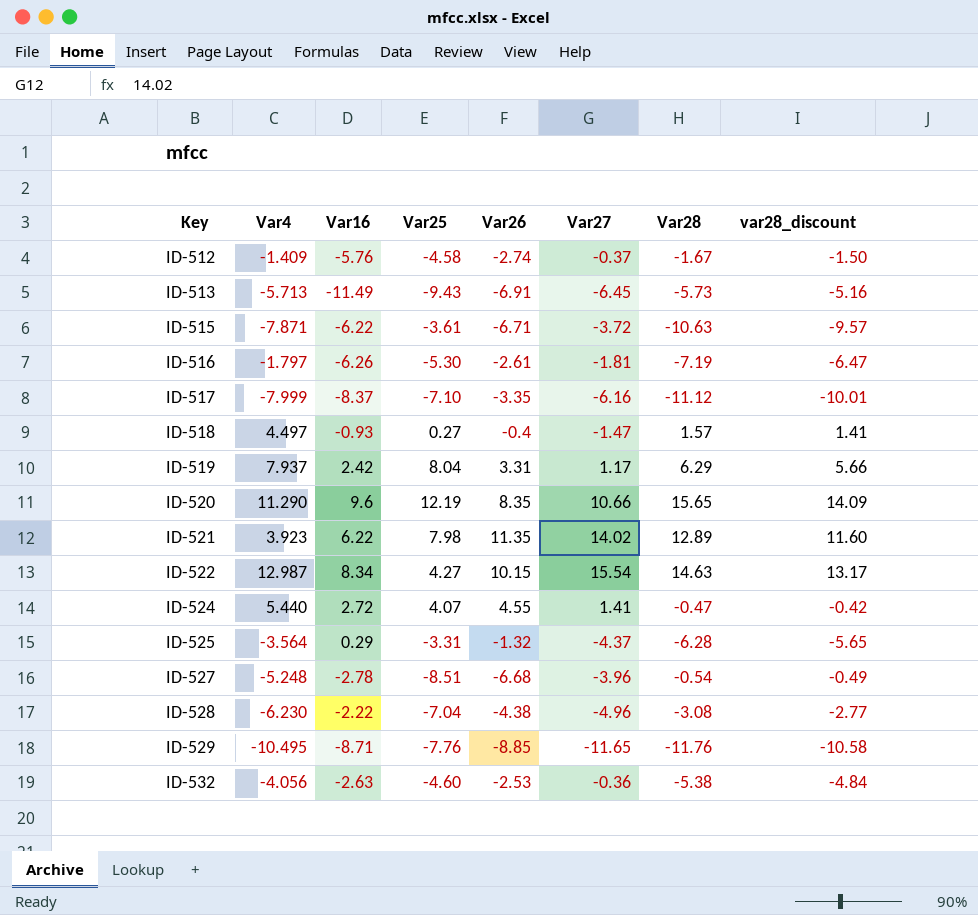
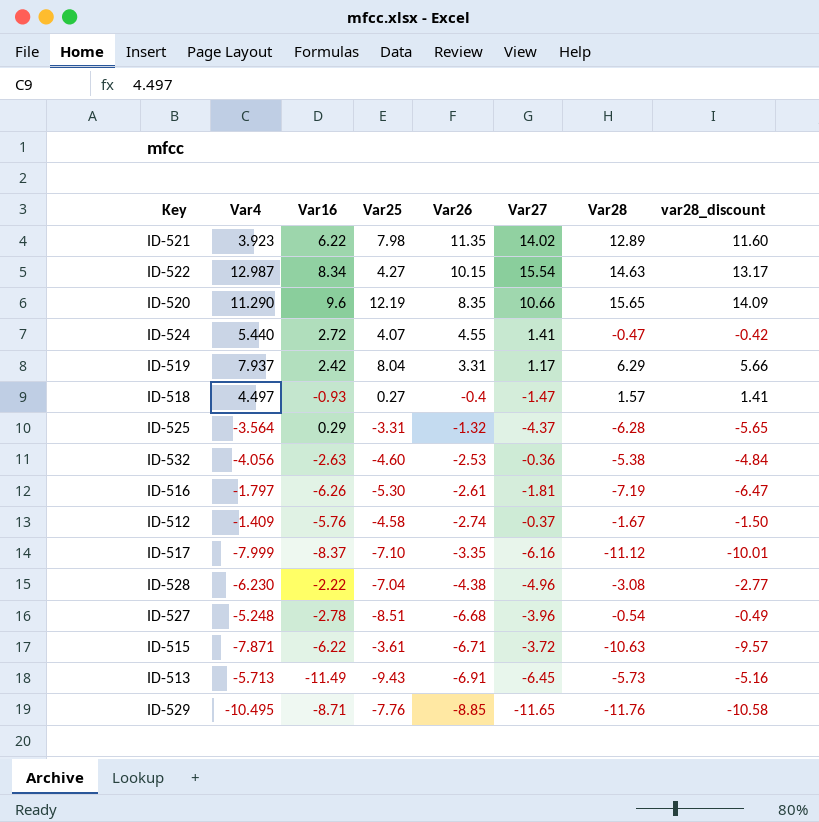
row order: Key ascending -> Var26 descending

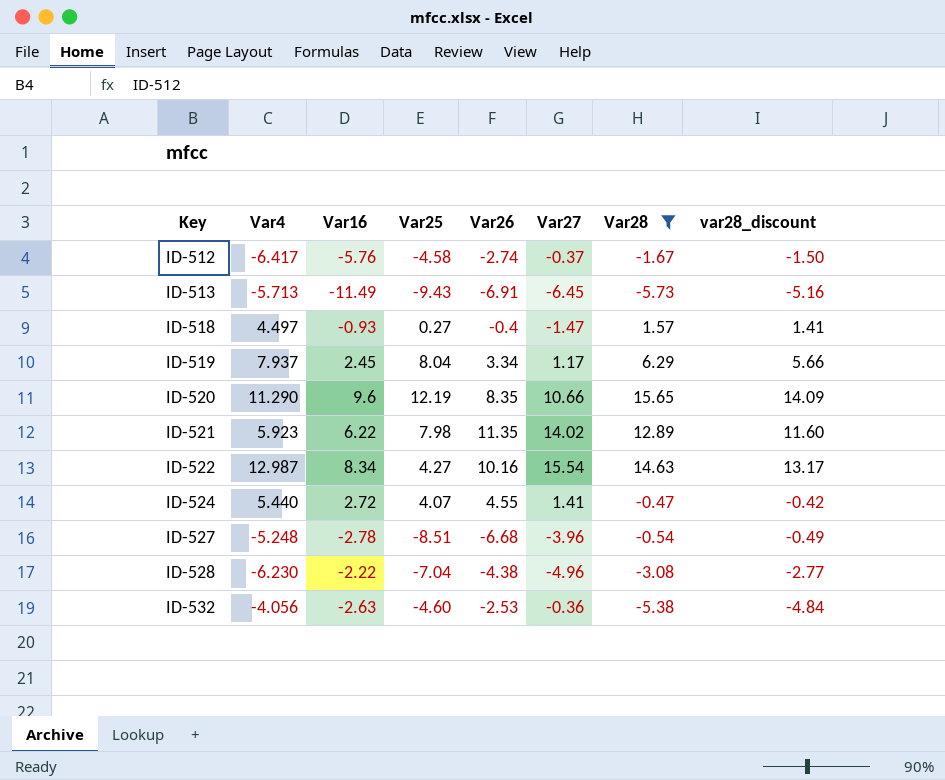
filter: none -> Var28 >= -5.73
row order: Var26 descending -> Key ascending
ID-512 | Var4: -1.409 -> -6.417
ID-519 | Var16: 2.42 -> 2.45
ID-519 | Var26: 3.31 -> 3.34
ID-521 | Var4: 3.923 -> 5.923
ID-522 | Var26: 10.15 -> 10.16

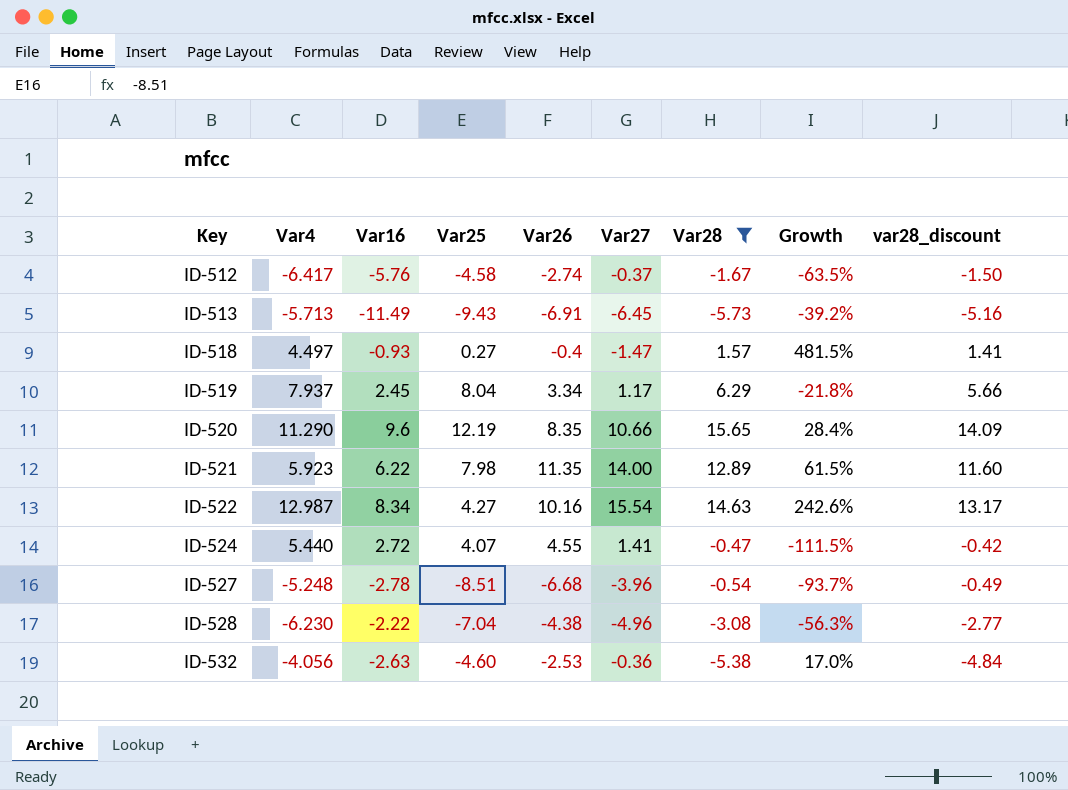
column Growth | formula: none -> ([Var28] - [Var25]) / [Var25]
ID-521 | Var27: 14.02 -> 14.00

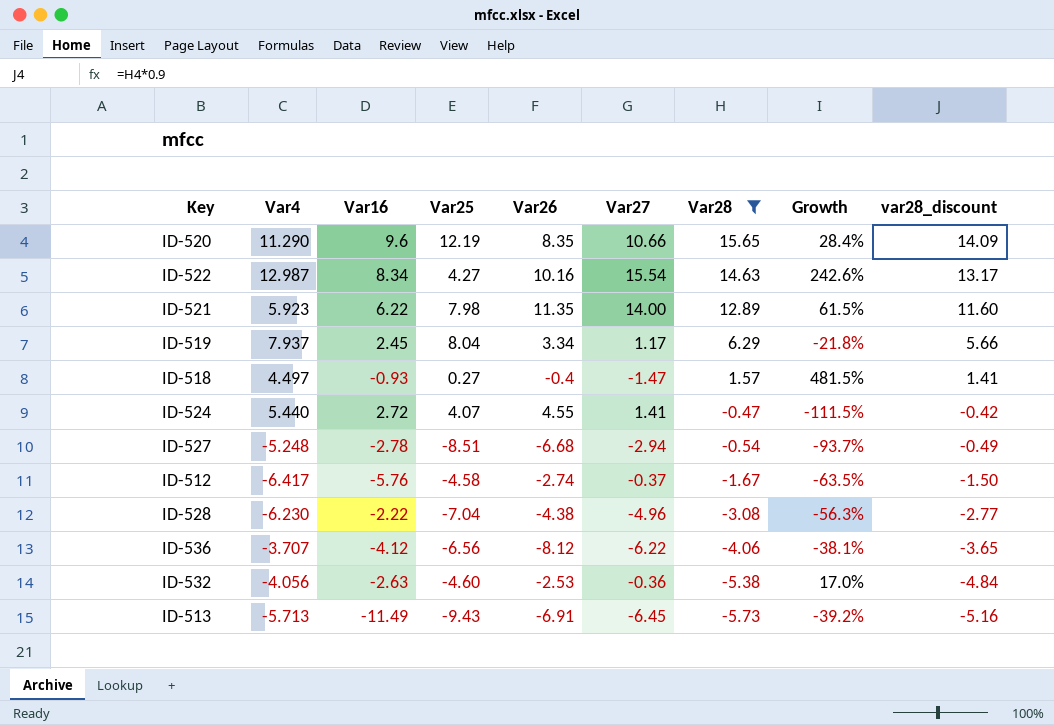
row order: Key ascending -> Var28 descending
ID-527 | Var27: -3.96 -> -2.94
row ID-536: none -> -3.707 | -4.12 | -6.56 | -8.12 | -6.22 | -4.06 | -38.1% | -3.65

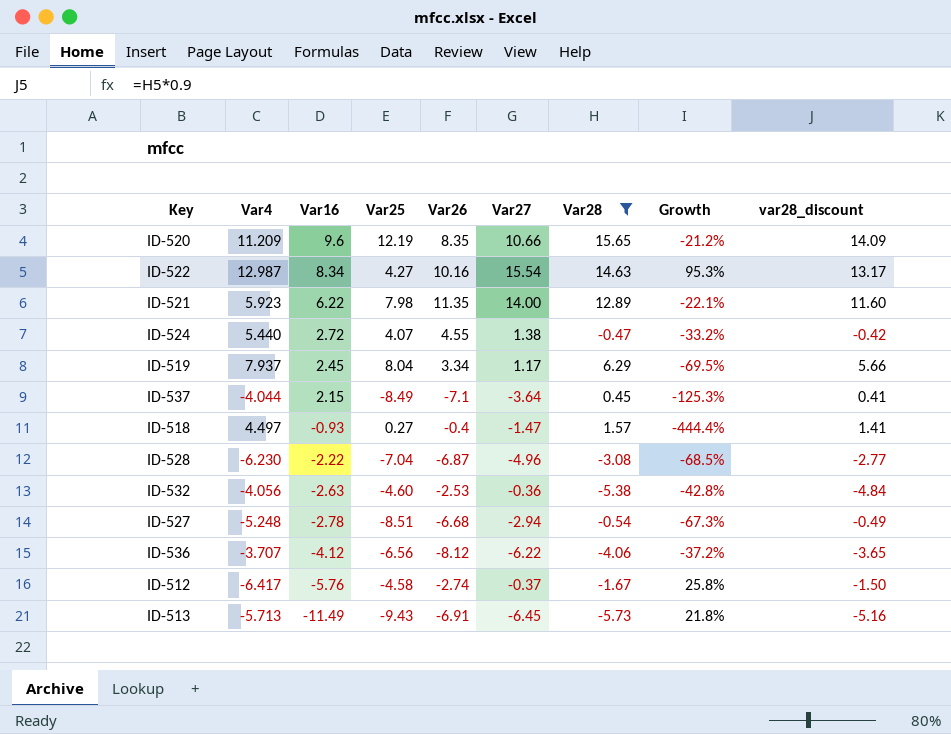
row order: Var28 descending -> Var16 descending
column Growth | formula: ([Var28] - [Var25]) / [Var25] -> ([Var16] - [Var25]) / [Var25]
ID-520 | Var4: 11.290 -> 11.209
ID-524 | Var27: 1.41 -> 1.38
row ID-537: none -> -4.044 | 2.15 | -8.49 | -7.1 | -3.64 | 0.45 | -125.3% | 0.41
ID-528 | Var26: -4.38 -> -6.87

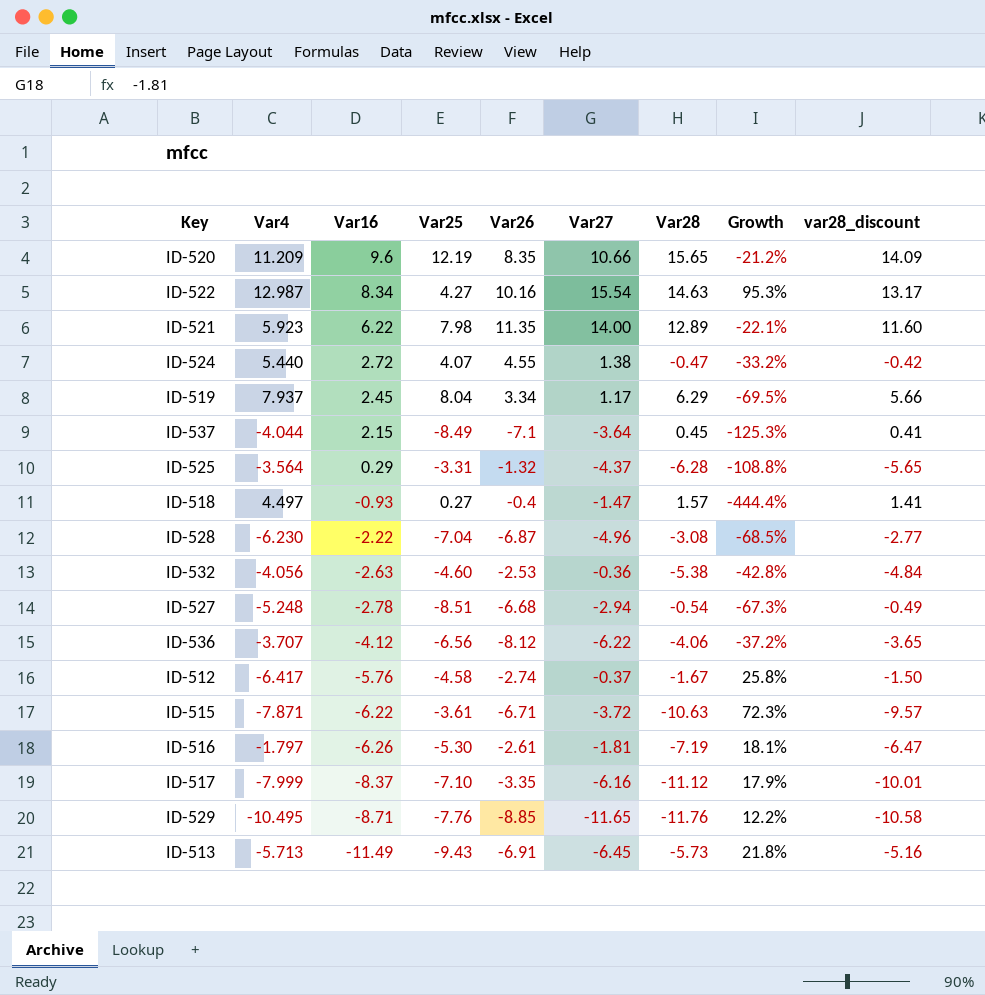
filter: Var28 >= -5.73 -> none

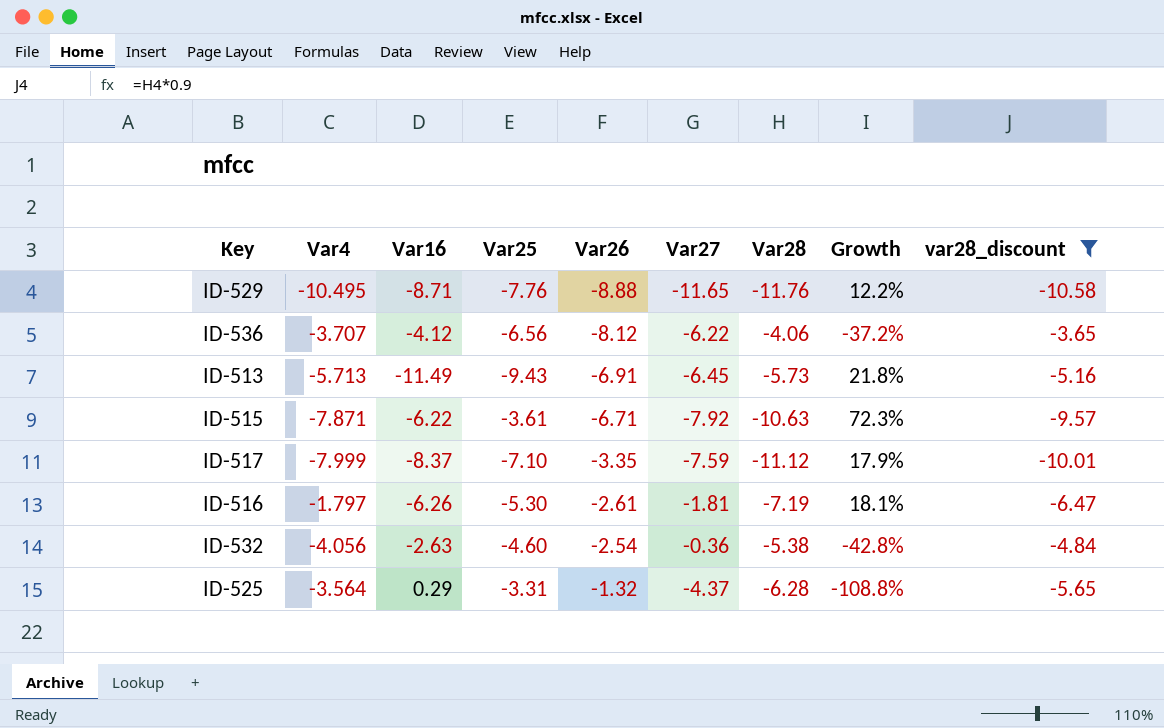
filter: none -> var28_discount <= -3.65
row order: Var16 descending -> Var26 ascending
ID-529 | Var26: -8.85 -> -8.88
ID-515 | Var27: -3.72 -> -7.92
ID-517 | Var27: -6.16 -> -7.59
ID-532 | Var26: -2.53 -> -2.54

